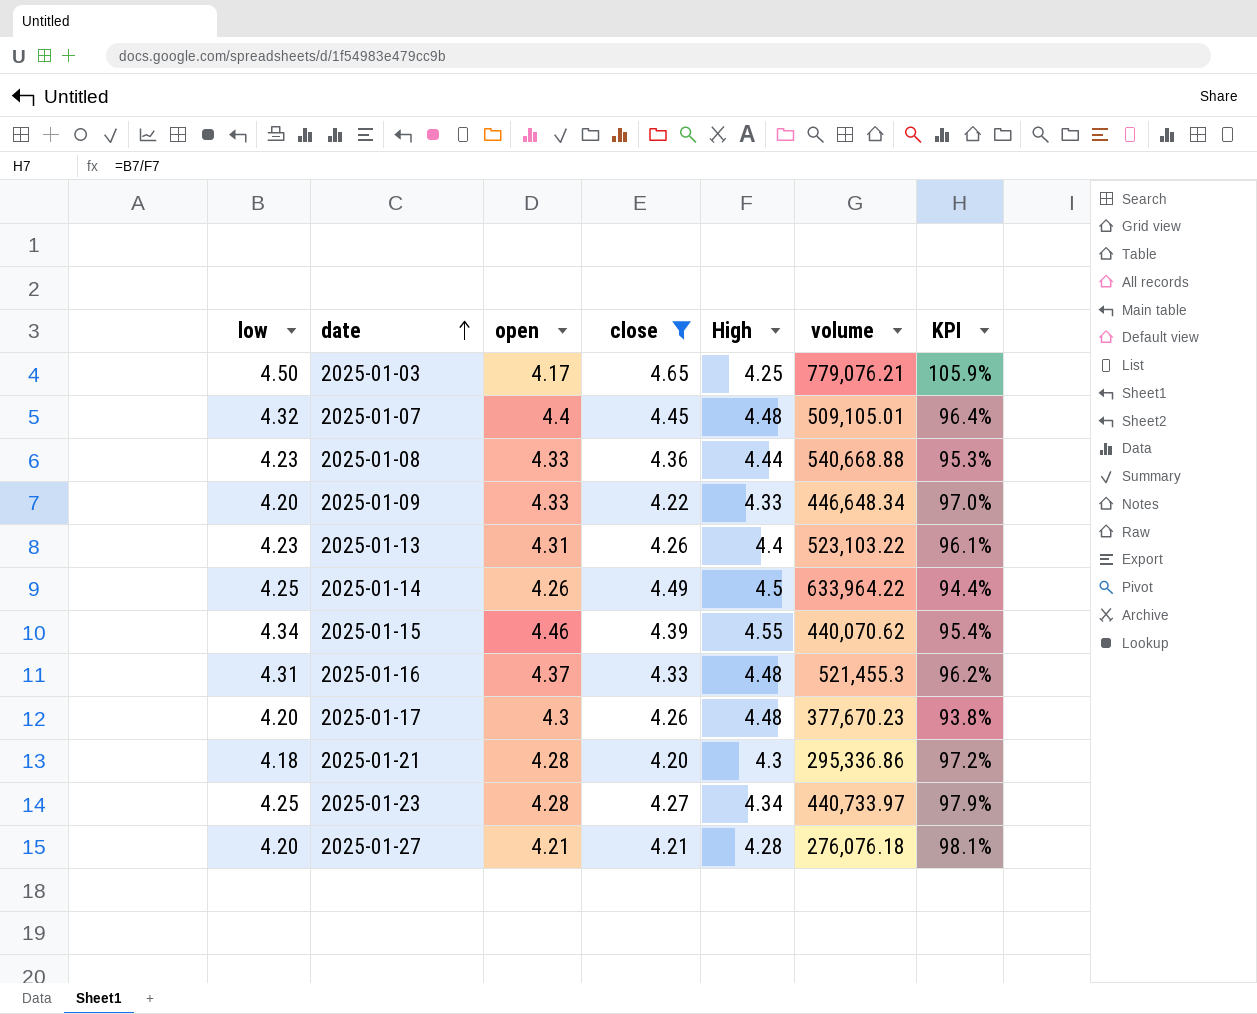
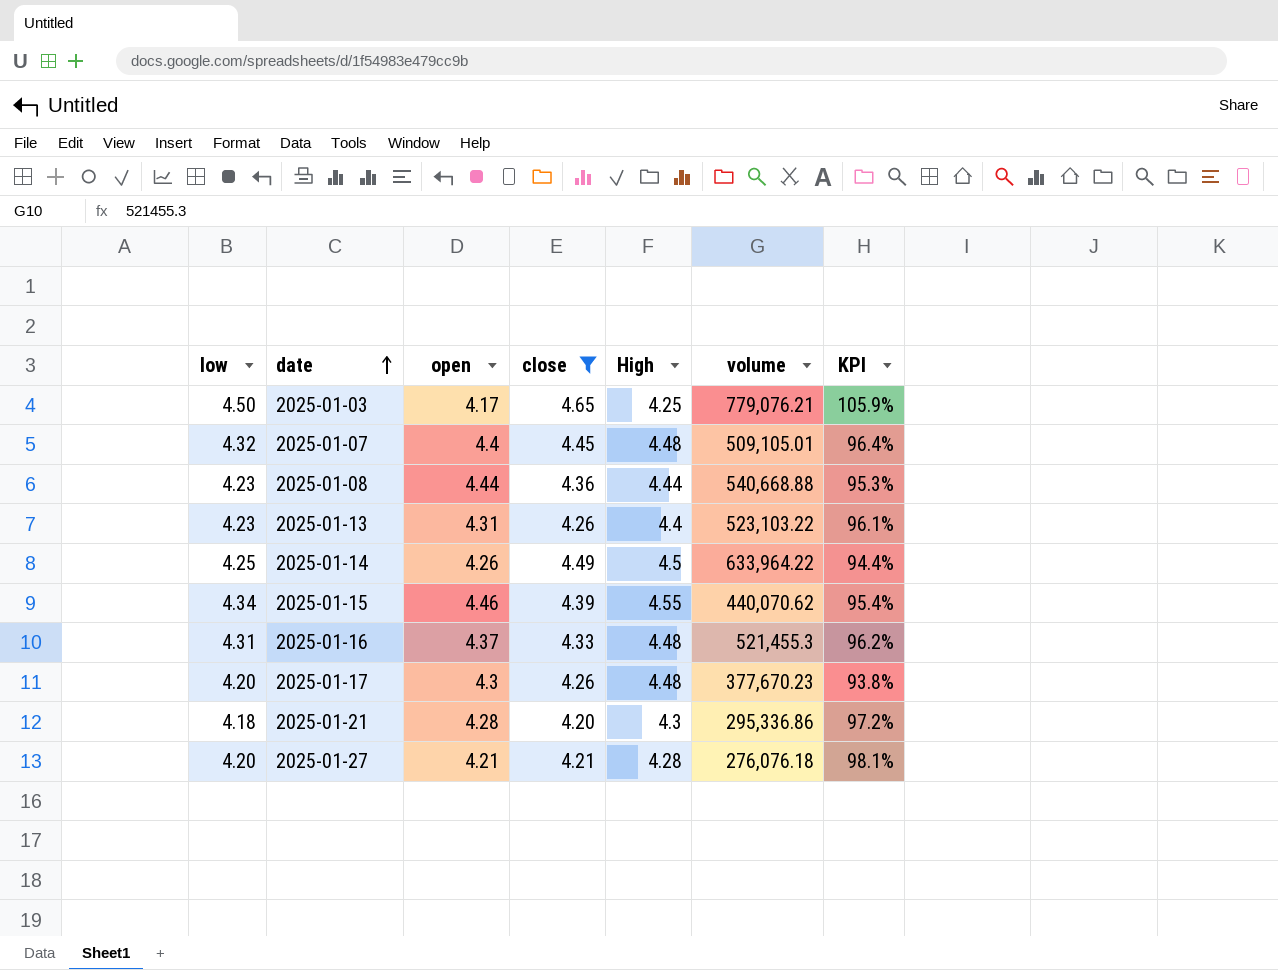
row 2025-01-09: 4.20 | 4.33 | 4.22 | 4.33 | 446,648.34 | 97.0% -> none
row 2025-01-23: 4.25 | 4.28 | 4.27 | 4.34 | 440,733.97 | 97.9% -> none
2025-01-08 | open: 4.33 -> 4.44

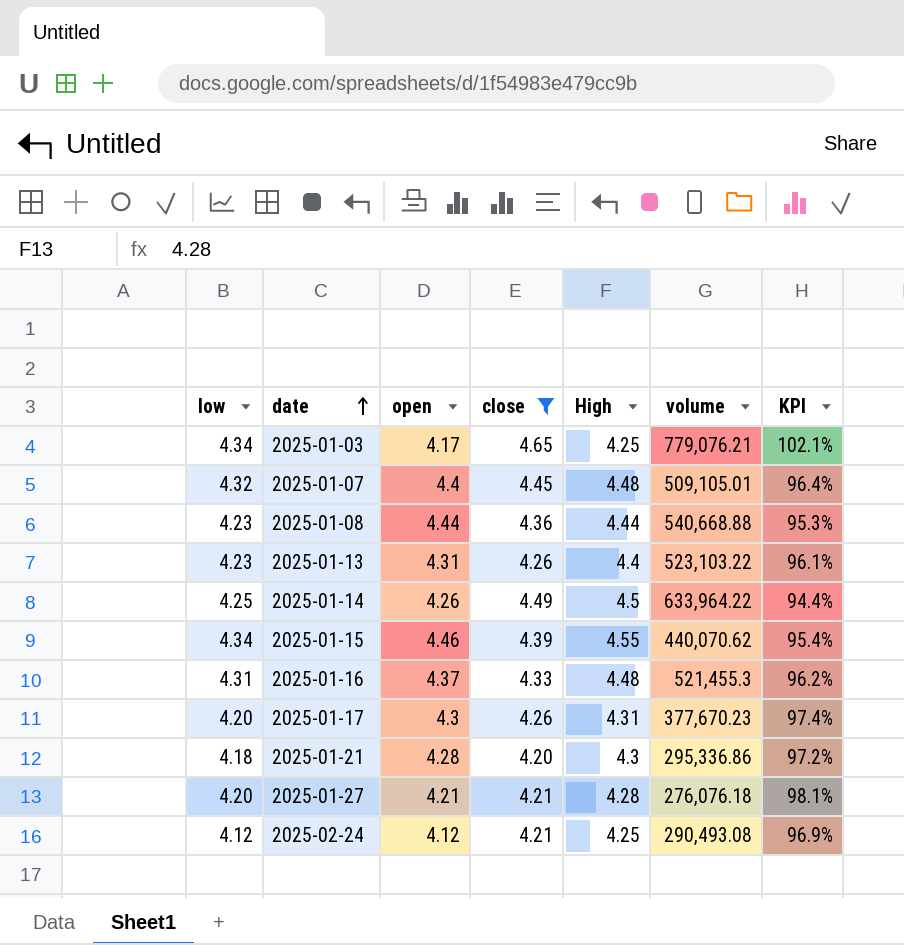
2025-01-03 | low: 4.50 -> 4.34
2025-01-03 | KPI: 105.9% -> 102.1%
2025-01-17 | High: 4.48 -> 4.31
2025-01-17 | KPI: 93.8% -> 97.4%
row 2025-02-24: none -> 4.12 | 4.12 | 4.21 | 4.25 | 290,493.08 | 96.9%

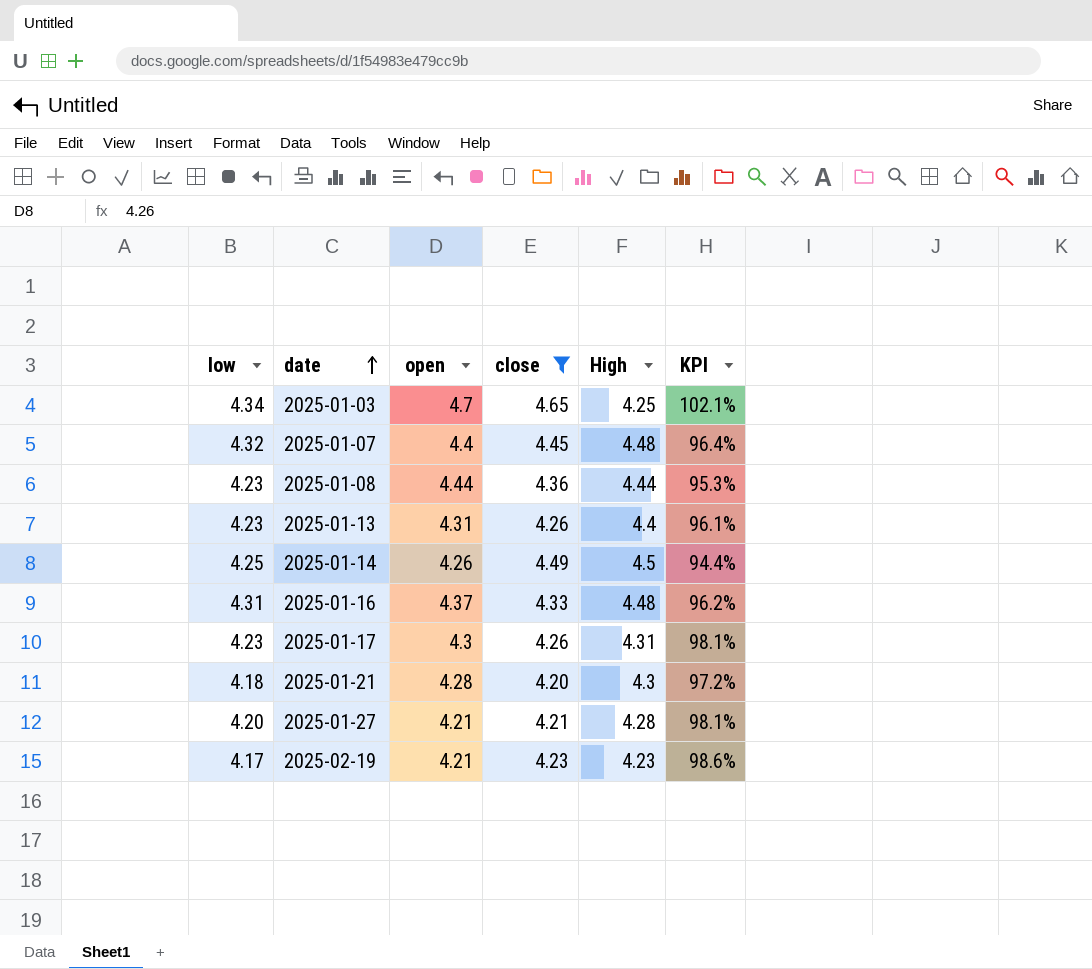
column volume | position: 6 -> none
row 2025-01-15: 4.34 | 4.46 | 4.39 | 4.55 | 440,070.62 | 95.4% -> none
row 2025-02-24: 4.12 | 4.12 | 4.21 | 4.25 | 290,493.08 | 96.9% -> none
2025-01-03 | open: 4.17 -> 4.7
2025-01-17 | low: 4.20 -> 4.23
2025-01-17 | KPI: 97.4% -> 98.1%
row 2025-02-19: none -> 4.17 | 4.21 | 4.23 | 4.23 | 98.6%

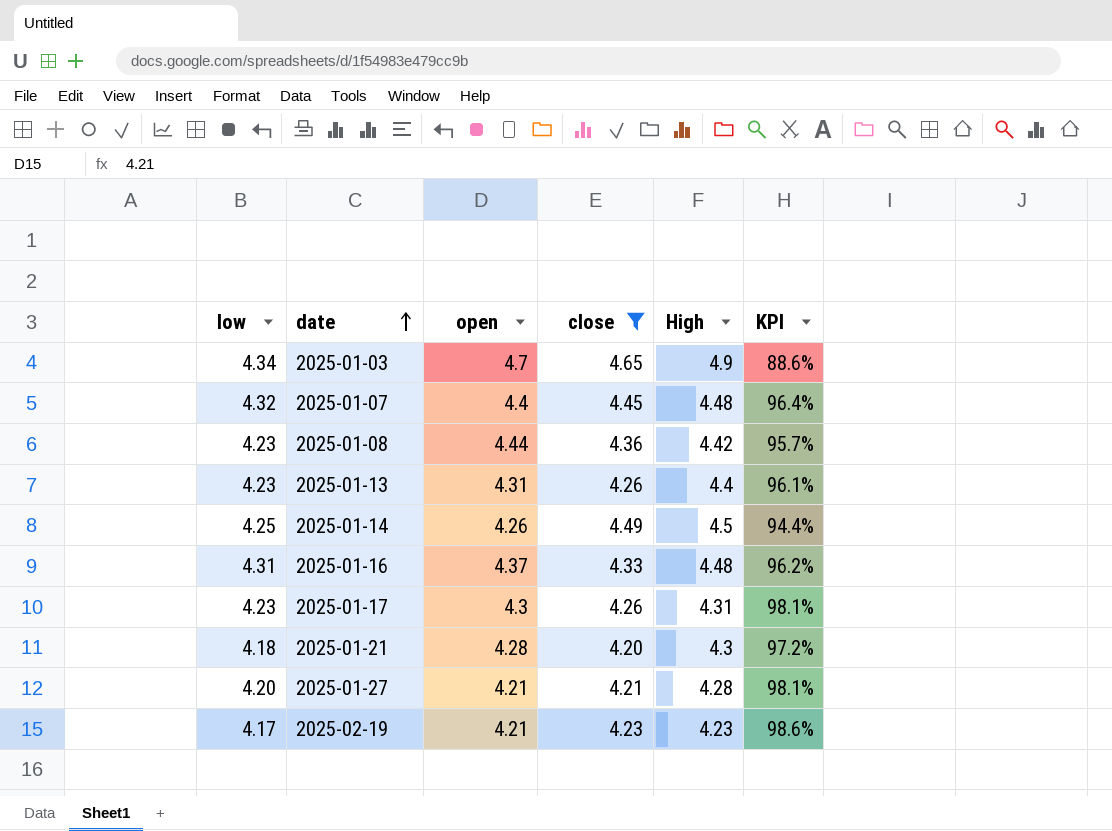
2025-01-03 | High: 4.25 -> 4.9
2025-01-03 | KPI: 102.1% -> 88.6%
2025-01-08 | High: 4.44 -> 4.42
2025-01-08 | KPI: 95.3% -> 95.7%

